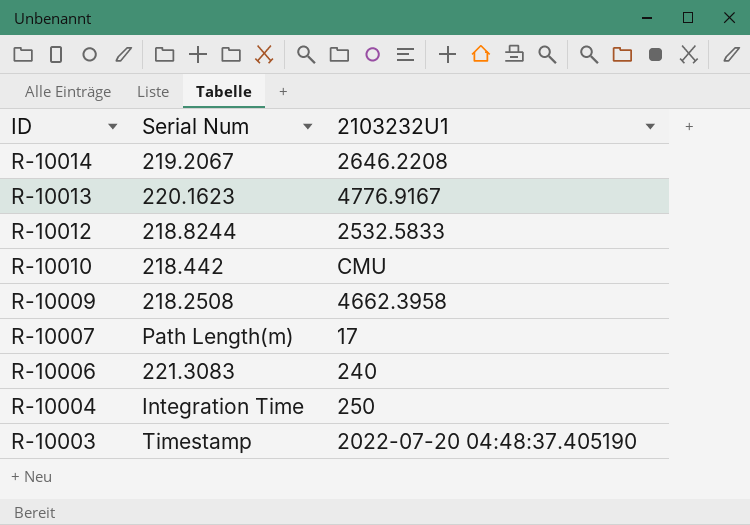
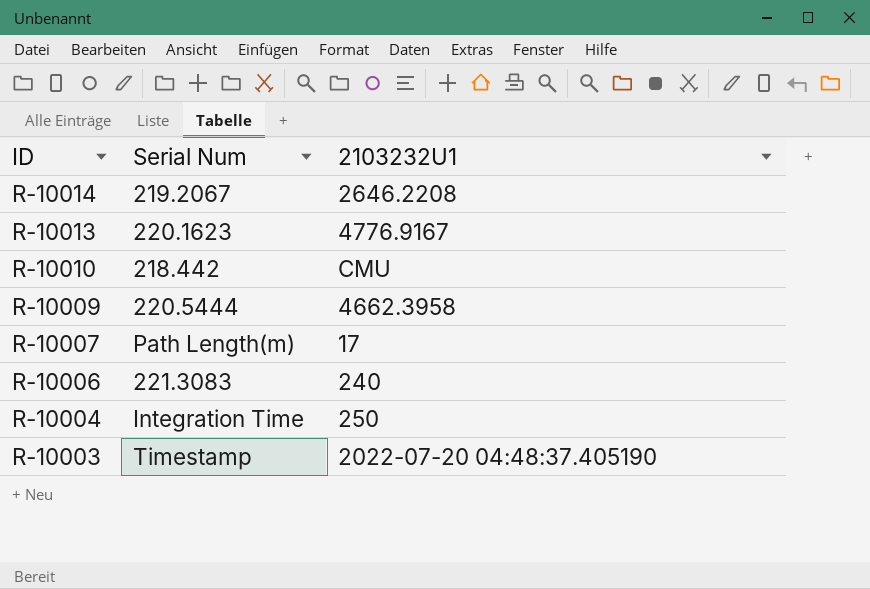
row R-10012: 218.8244 | 2532.5833 -> none
R-10009 | Serial Num: 218.2508 -> 220.5444

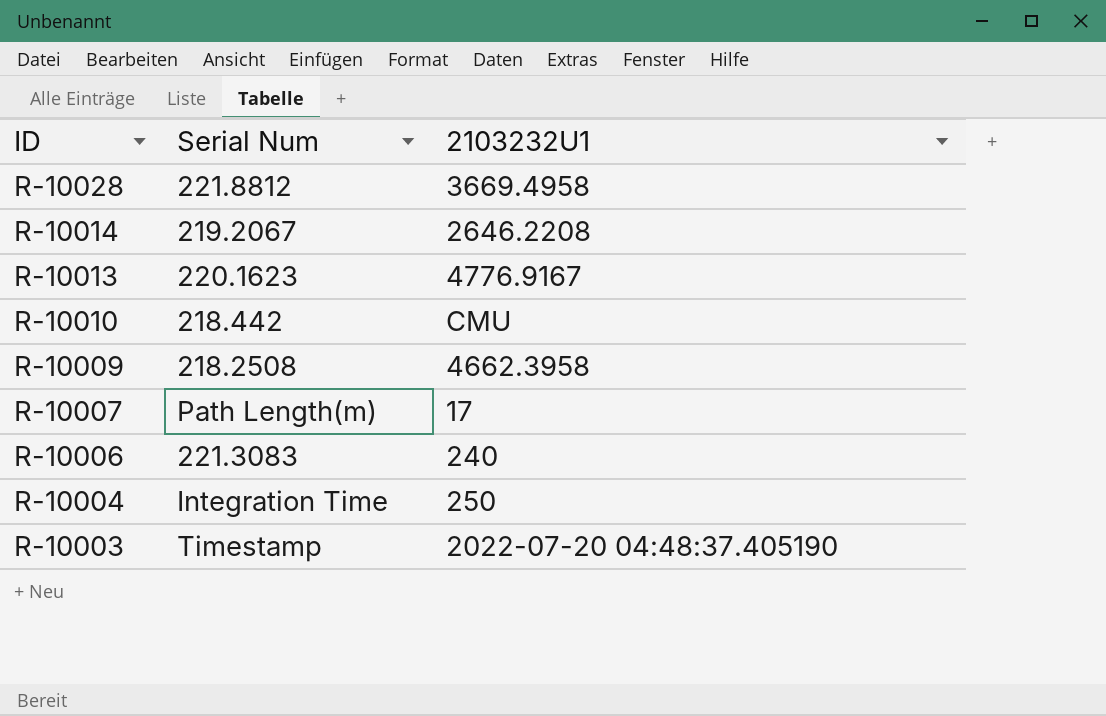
row R-10028: none -> 221.8812 | 3669.4958
R-10009 | Serial Num: 220.5444 -> 218.2508

